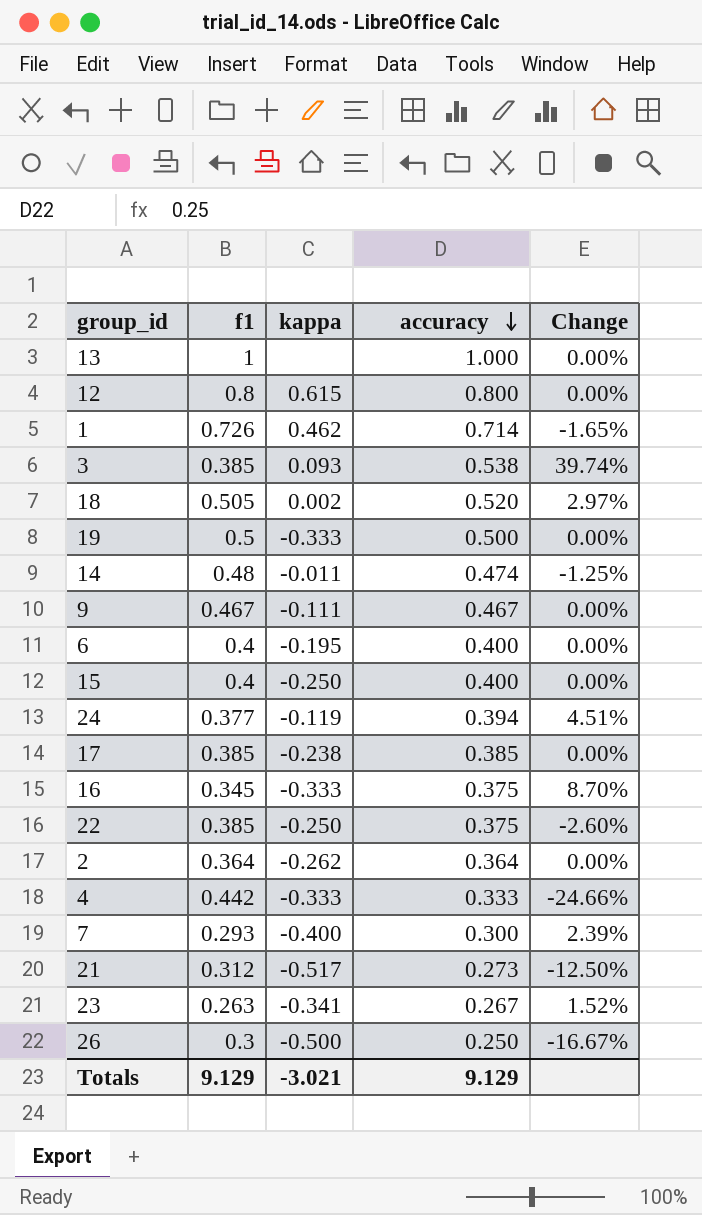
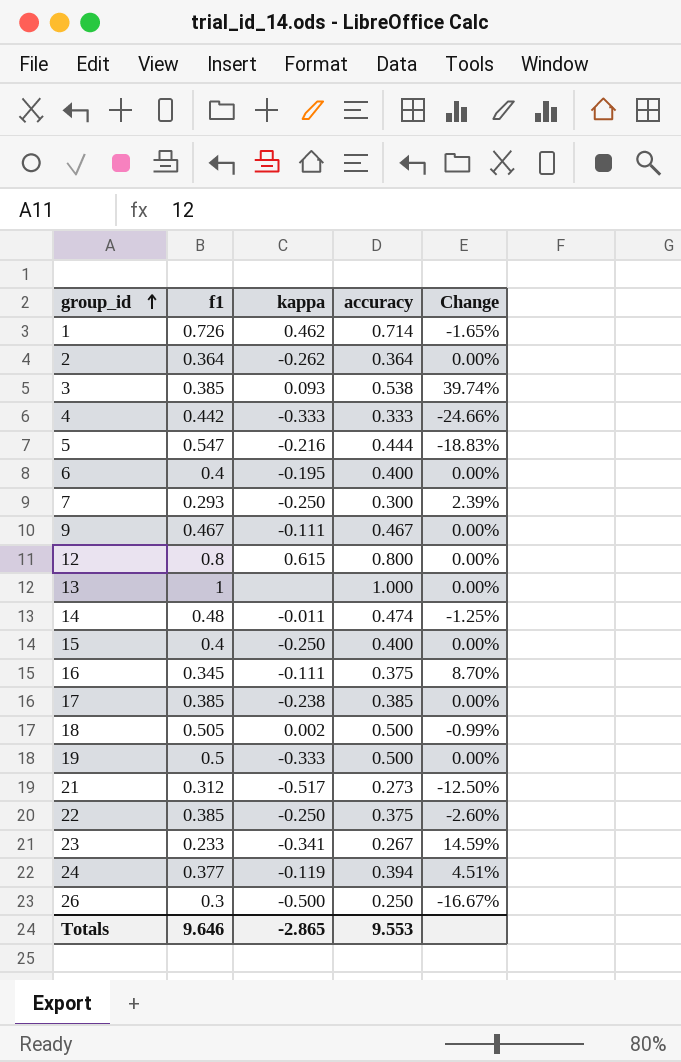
row order: accuracy descending -> group_id ascending
row 5: none -> 0.547 | -0.216 | 0.444 | -18.83%
7 | kappa: -0.400 -> -0.250
16 | kappa: -0.333 -> -0.111
18 | accuracy: 0.520 -> 0.500
18 | Change: 2.97% -> -0.99%
23 | f1: 0.263 -> 0.233
23 | Change: 1.52% -> 14.59%
Totals | f1: 9.129 -> 9.646
Totals | kappa: -3.021 -> -2.865
Totals | accuracy: 9.129 -> 9.553

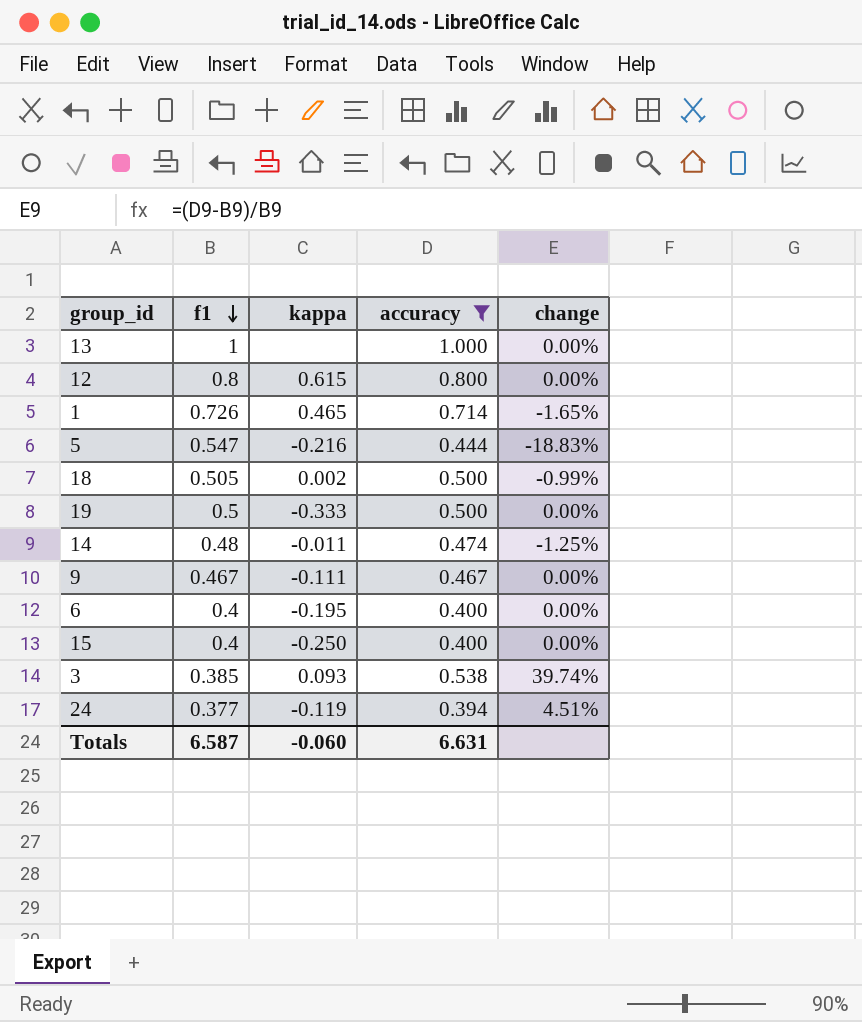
filter: none -> accuracy >= 0.394
row order: group_id ascending -> f1 descending
column name: Change -> change
1 | kappa: 0.462 -> 0.465
Totals | f1: 9.646 -> 6.587
Totals | kappa: -2.865 -> -0.060
Totals | accuracy: 9.553 -> 6.631

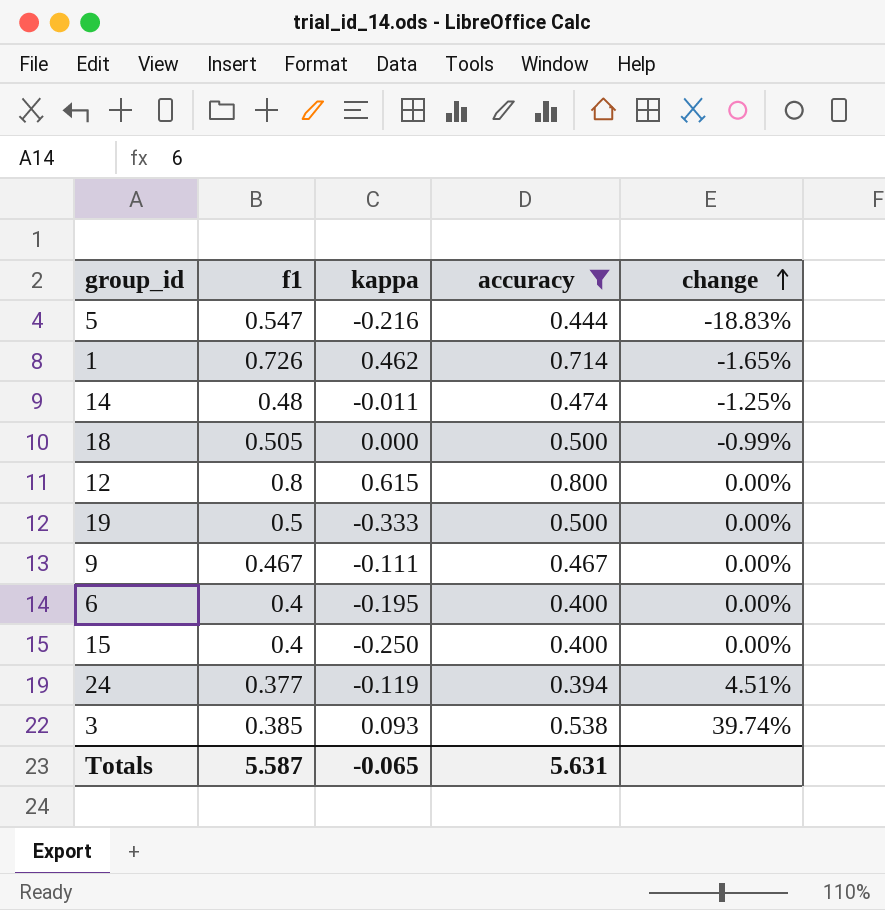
row order: f1 descending -> change ascending
row 13: 1 | none | 1.000 | 0.00% -> none
1 | kappa: 0.465 -> 0.462
18 | kappa: 0.002 -> 0.000
Totals | f1: 6.587 -> 5.587
Totals | kappa: -0.060 -> -0.065
Totals | accuracy: 6.631 -> 5.631

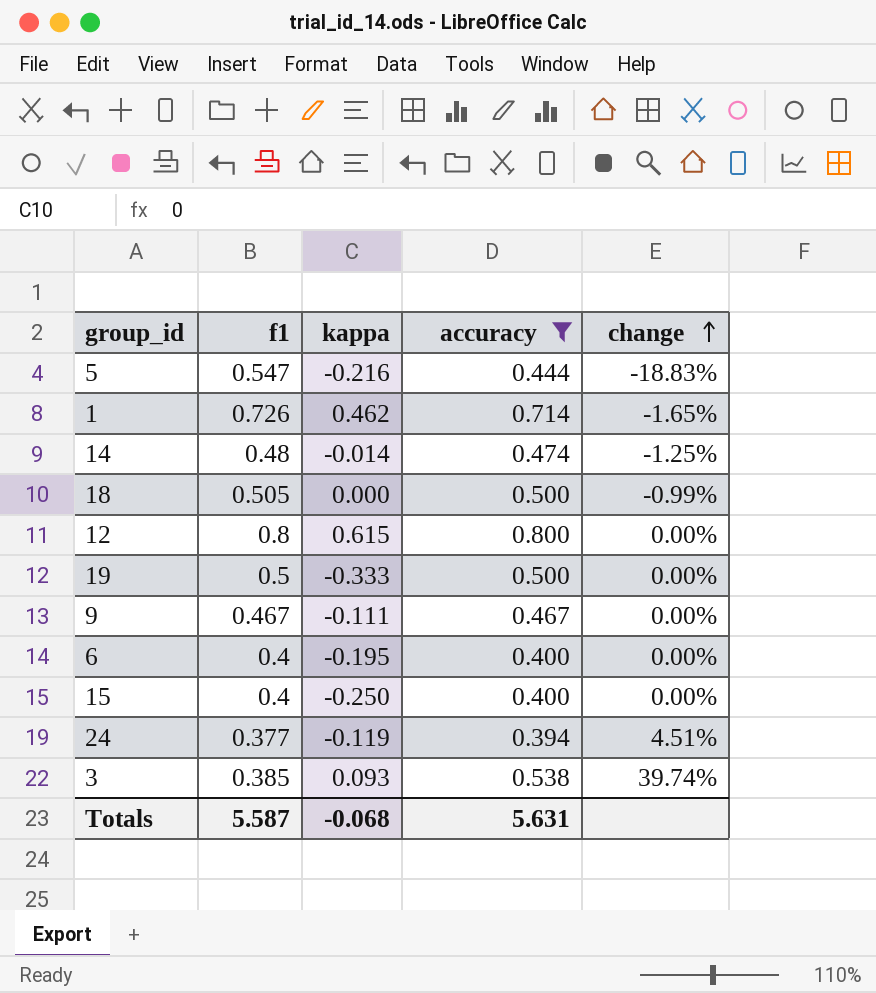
14 | kappa: -0.011 -> -0.014
Totals | kappa: -0.065 -> -0.068

